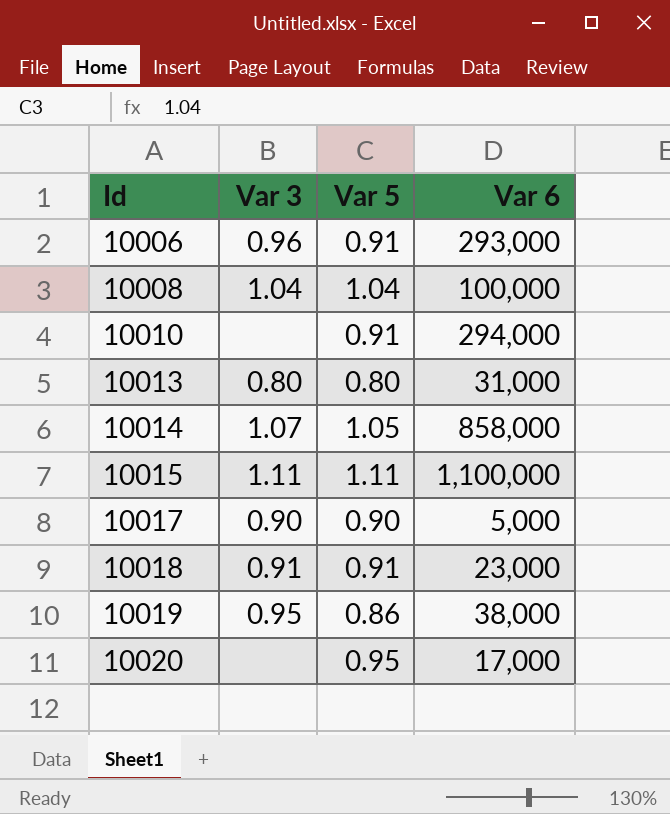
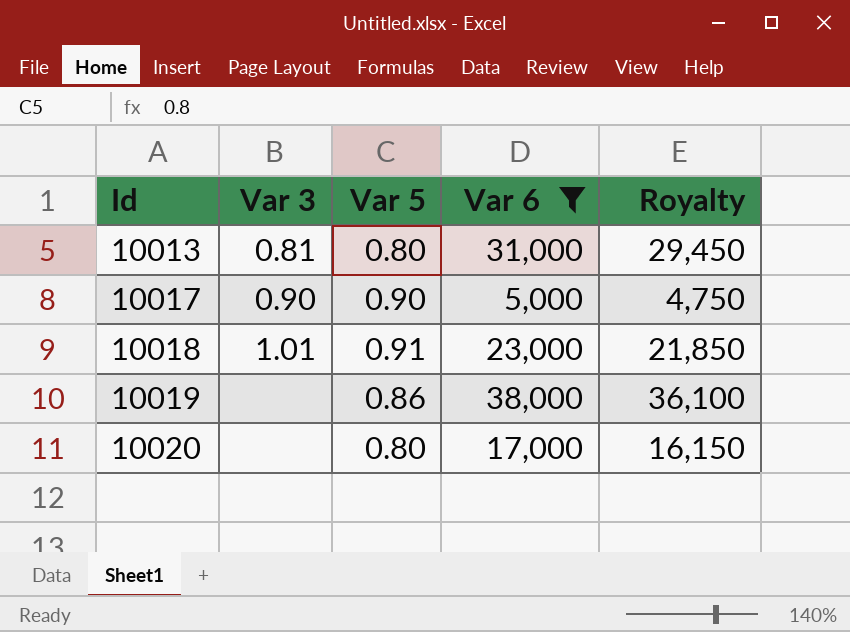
filter: none -> Var 6 <= 38,000
column Royalty | formula: none -> [Var 6] * 0.95
10013 | Var 3: 0.80 -> 0.81
10018 | Var 3: 0.91 -> 1.01
10019 | Var 3: 0.95 -> none
10020 | Var 5: 0.95 -> 0.80

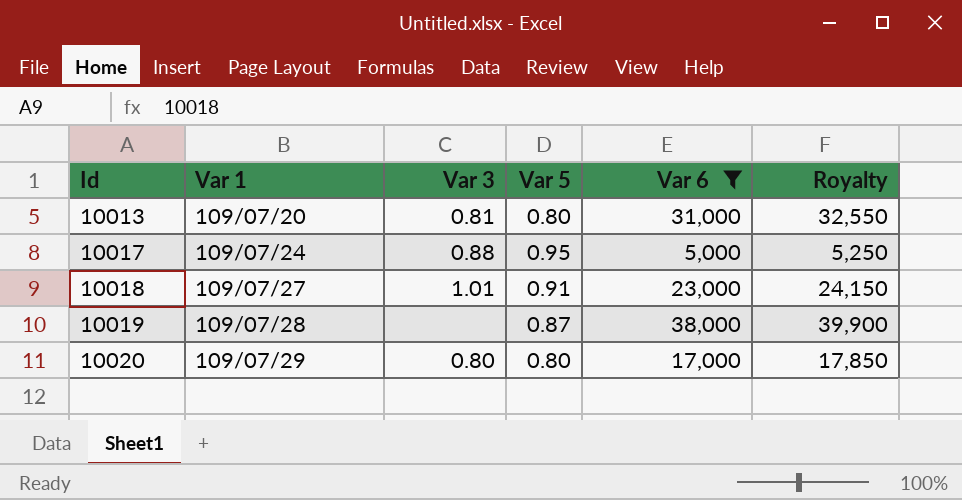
column Var 1 | position: none -> 2
column Royalty | formula: [Var 6] * 0.95 -> [Var 6] * 1.05
10017 | Var 3: 0.90 -> 0.88
10017 | Var 5: 0.90 -> 0.95
10019 | Var 5: 0.86 -> 0.87
10020 | Var 3: none -> 0.80

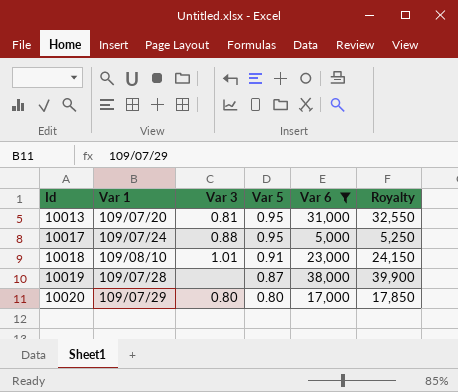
10013 | Var 5: 0.80 -> 0.95
10018 | Var 1: 109/07/27 -> 109/08/10

